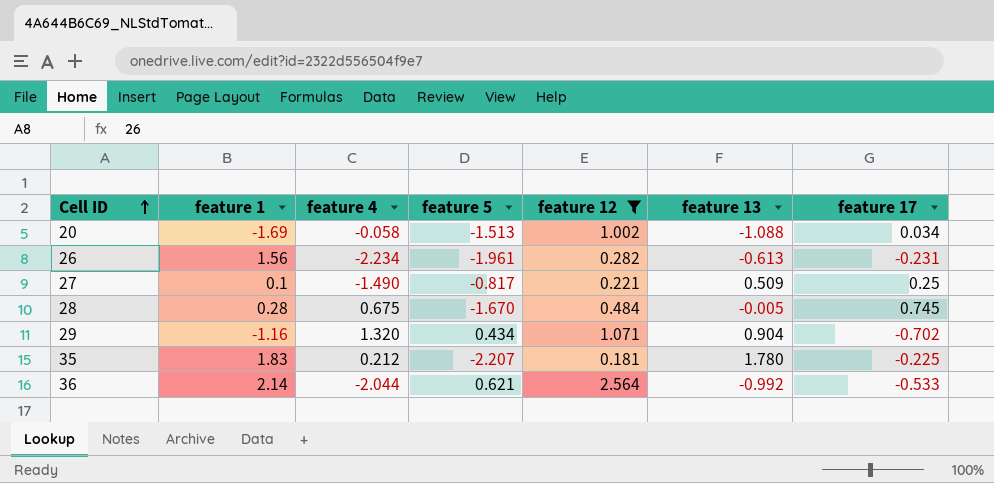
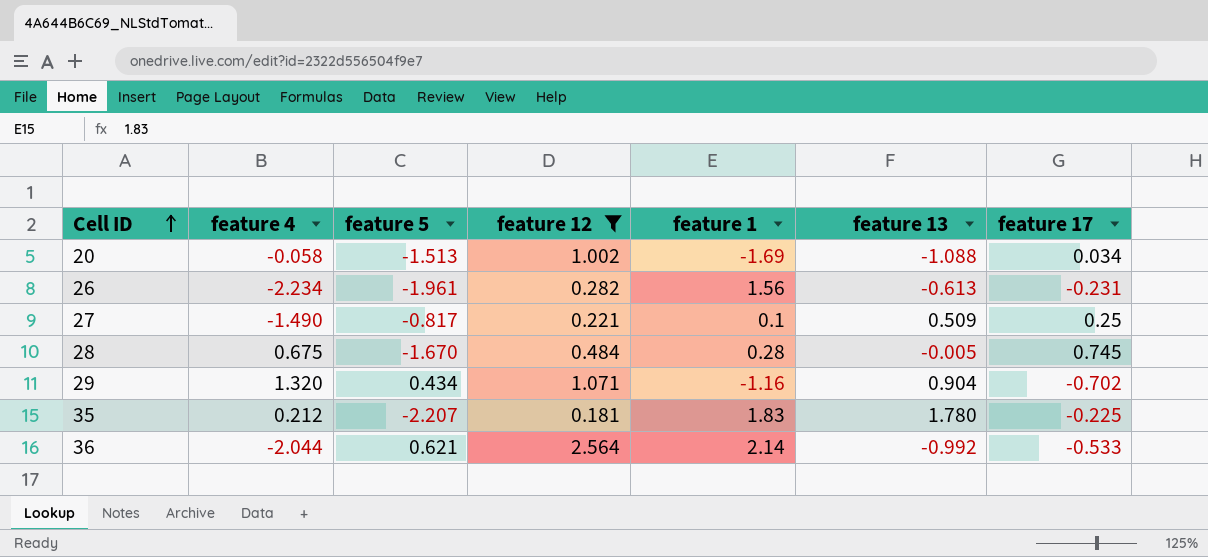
column feature 1 | position: 2 -> 5

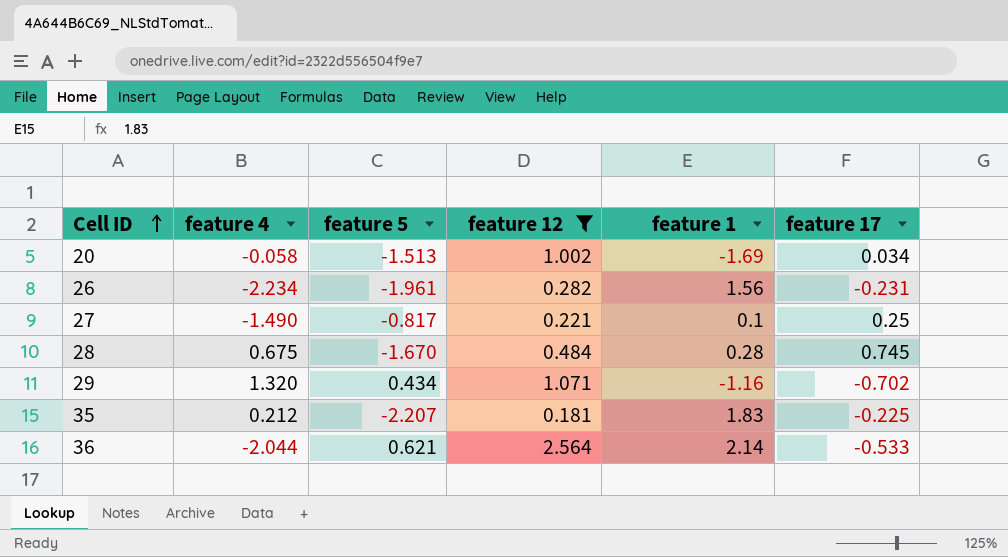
column feature 13 | position: 6 -> none

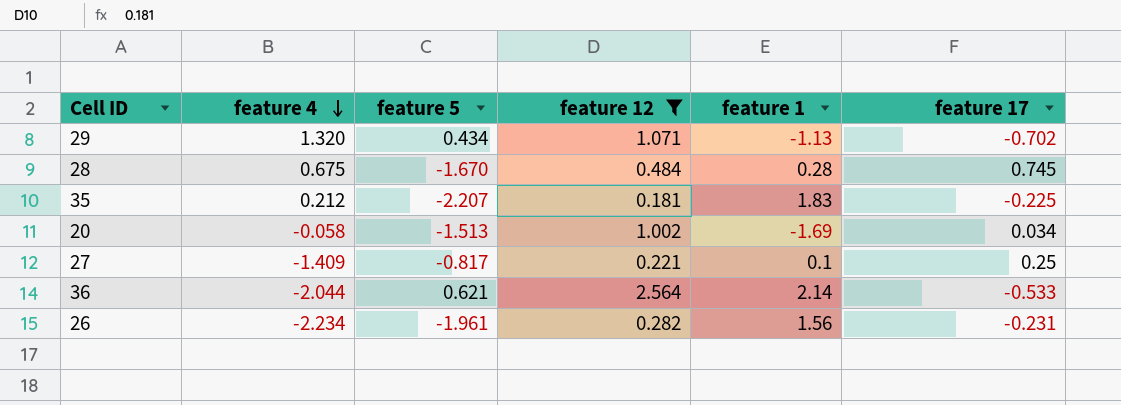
row order: Cell ID ascending -> feature 4 descending
29 | feature 1: -1.16 -> -1.13
27 | feature 4: -1.490 -> -1.409

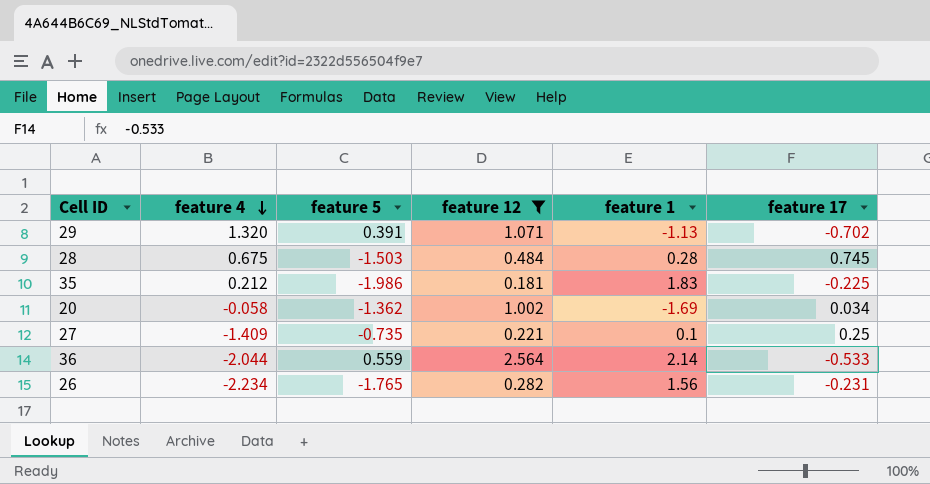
29 | feature 5: 0.434 -> 0.391
28 | feature 5: -1.670 -> -1.503
35 | feature 5: -2.207 -> -1.986
20 | feature 5: -1.513 -> -1.362
27 | feature 5: -0.817 -> -0.735
36 | feature 5: 0.621 -> 0.559
26 | feature 5: -1.961 -> -1.765

